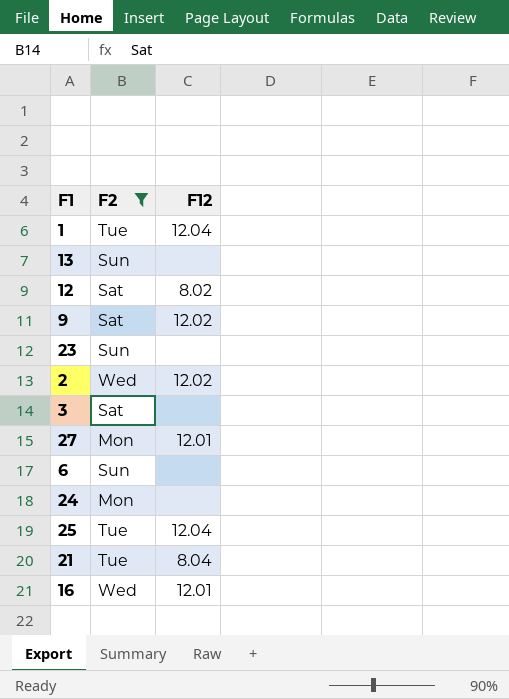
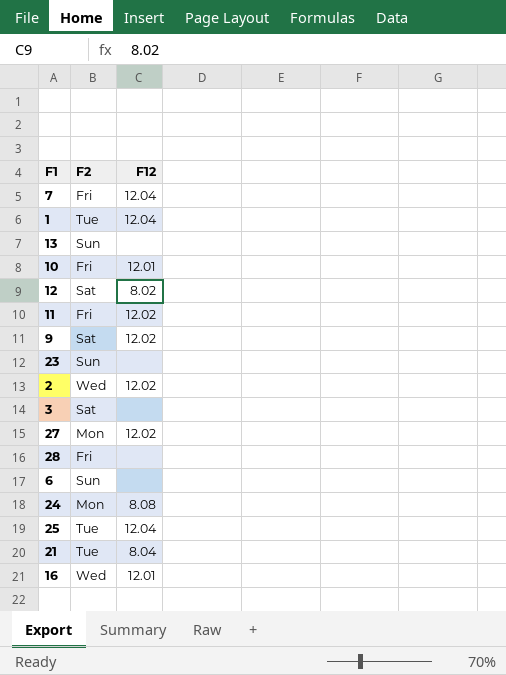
filter: F2 != Fri -> none
27 | F12: 12.01 -> 12.02
24 | F12: none -> 8.08

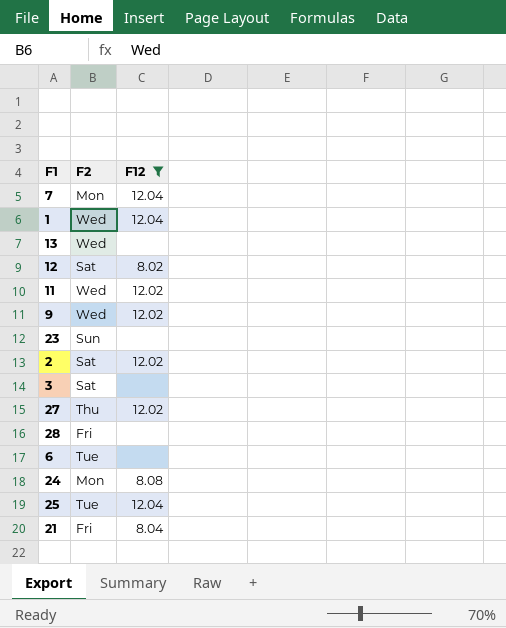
filter: none -> F12 != 12.01
7 | F2: Fri -> Mon
1 | F2: Tue -> Wed
13 | F2: Sun -> Wed
11 | F2: Fri -> Wed
9 | F2: Sat -> Wed
2 | F2: Wed -> Sat
27 | F2: Mon -> Thu
6 | F2: Sun -> Tue
21 | F2: Tue -> Fri

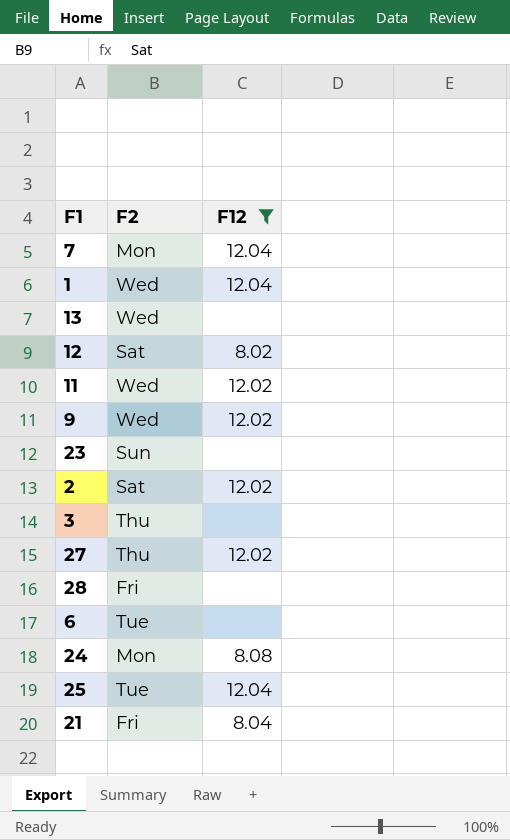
3 | F2: Sat -> Thu

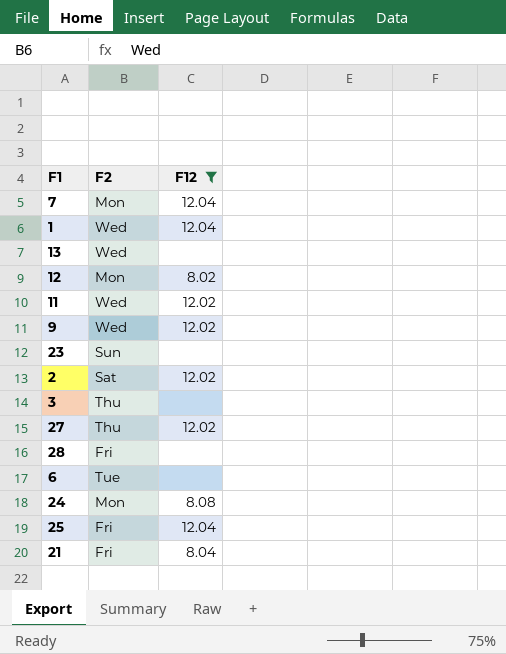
12 | F2: Sat -> Mon
25 | F2: Tue -> Fri

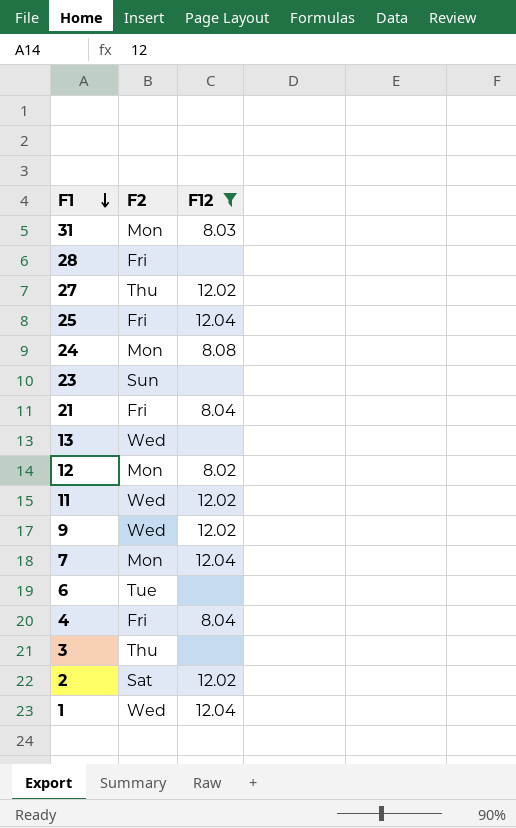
row order: none -> F1 descending
row 31: none -> Mon | 8.03
row 4: none -> Fri | 8.04

